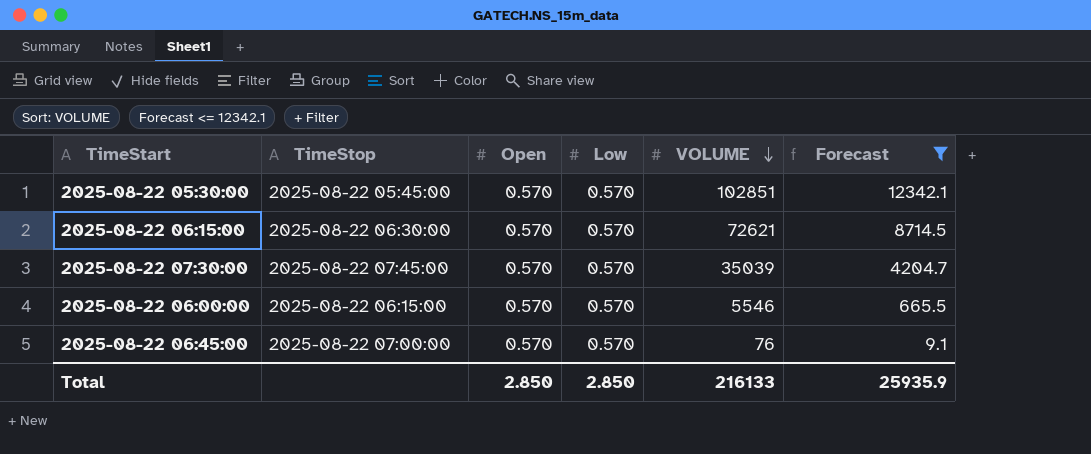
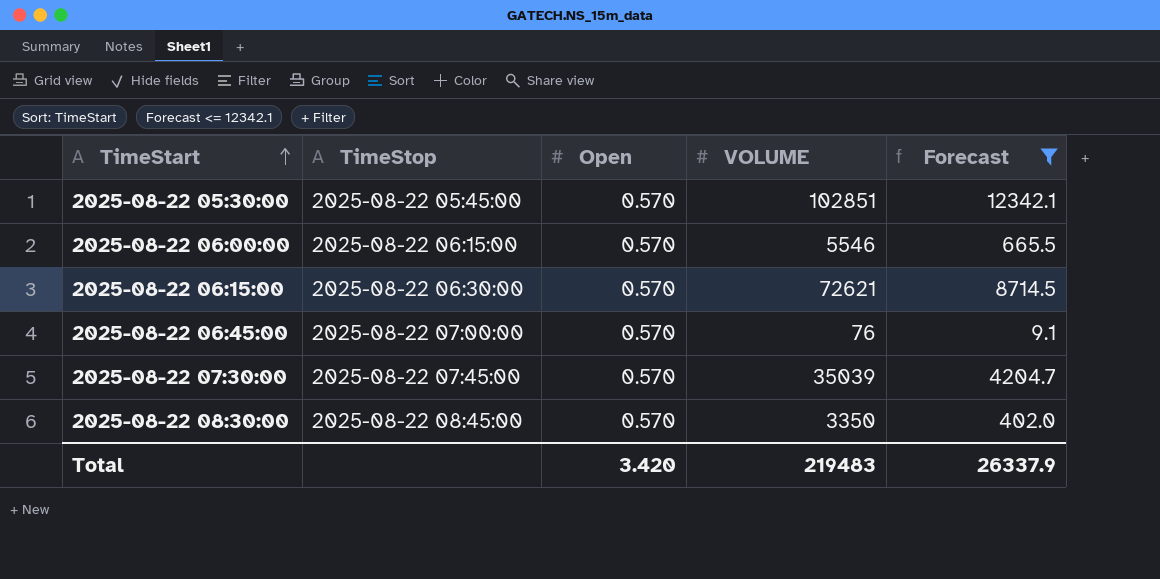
row order: VOLUME descending -> TimeStart ascending
column Low | position: 4 -> none
row 2025-08-22 08:30:00: none -> 2025-08-22 08:45:00 | 0.570 | 3350 | 402.0
Total | Open: 2.850 -> 3.420
Total | VOLUME: 216133 -> 219483
Total | Forecast: 25935.9 -> 26337.9

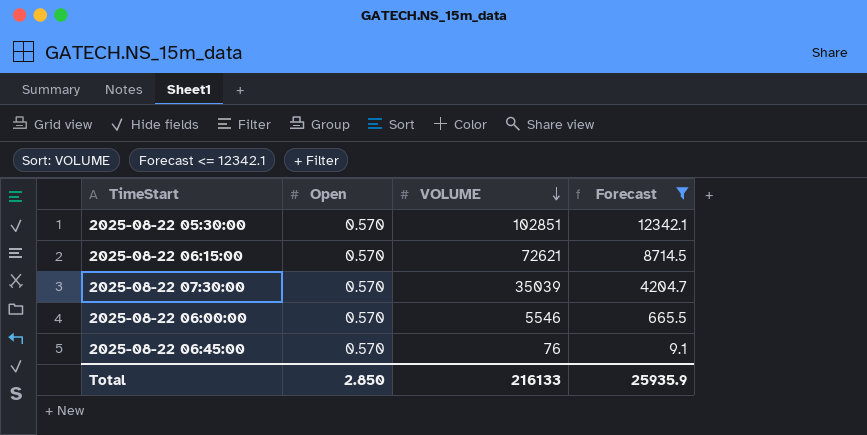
row order: TimeStart ascending -> VOLUME descending
column TimeStop | position: 2 -> none
row 2025-08-22 08:30:00: 2025-08-22 08:45:00 | 0.570 | 3350 | 402.0 -> none
Total | Open: 3.420 -> 2.850
Total | VOLUME: 219483 -> 216133
Total | Forecast: 26337.9 -> 25935.9

